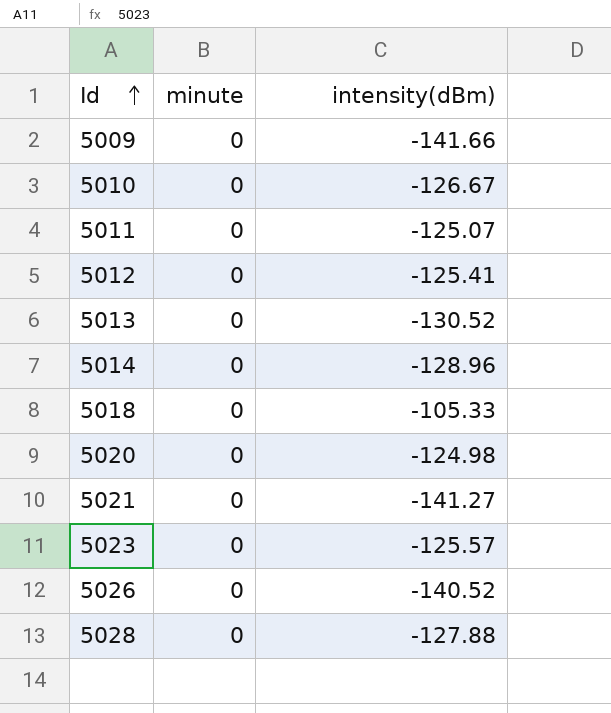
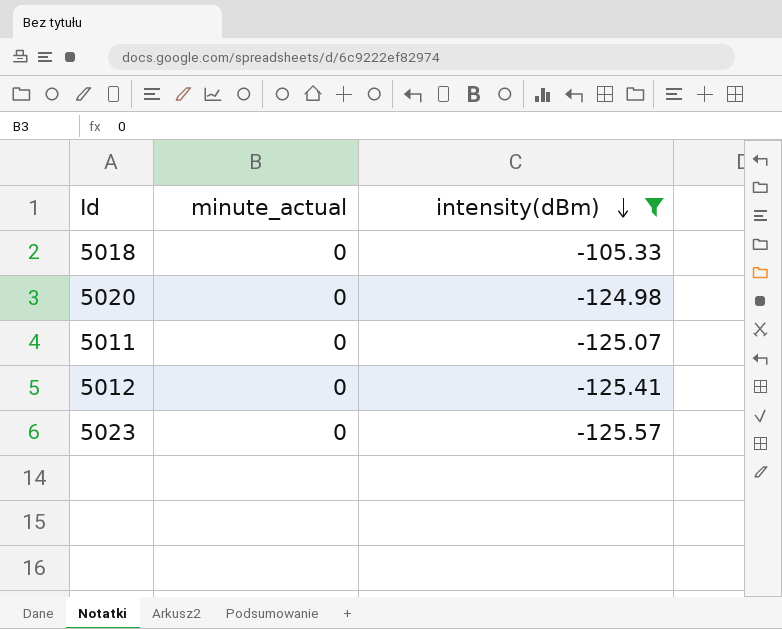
filter: none -> intensity(dBm) >= -125.57
row order: Id ascending -> intensity(dBm) descending
column name: minute -> minute_actual

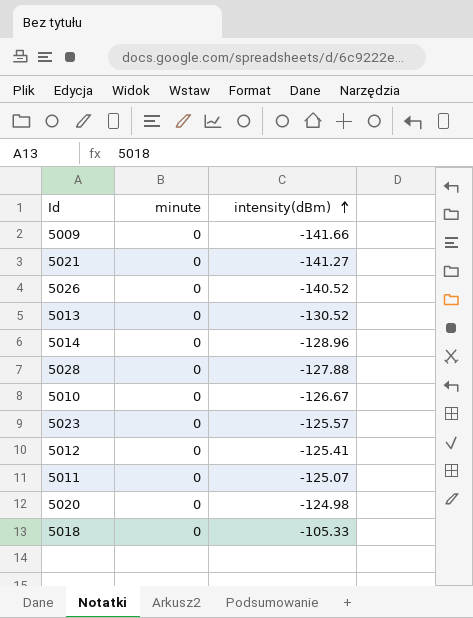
filter: intensity(dBm) >= -125.57 -> none
row order: intensity(dBm) descending -> intensity(dBm) ascending
column name: minute_actual -> minute

